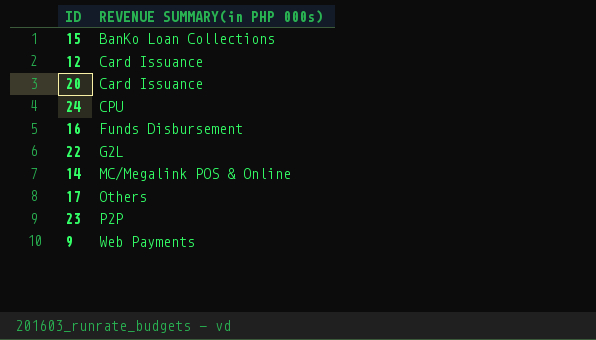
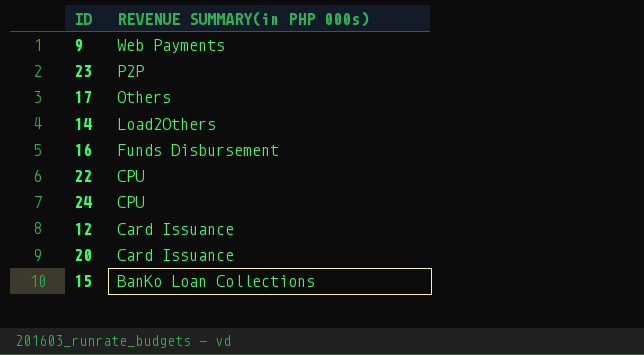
row order: REVENUE SUMMARY(in PHP 000s) ascending -> REVENUE SUMMARY(in PHP 000s) descending
14 | REVENUE SUMMARY(in PHP 000s): MC/Megalink POS & Online -> Load2Others
22 | REVENUE SUMMARY(in PHP 000s): G2L -> CPU

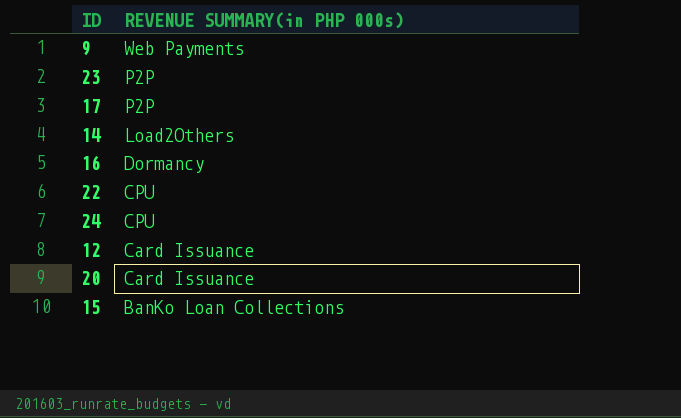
17 | REVENUE SUMMARY(in PHP 000s): Others -> P2P
16 | REVENUE SUMMARY(in PHP 000s): Funds Disbursement -> Dormancy

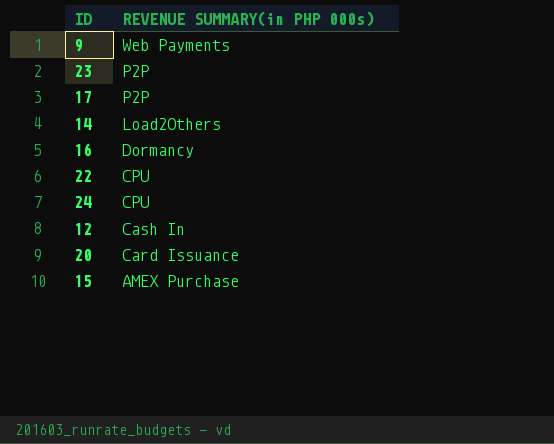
12 | REVENUE SUMMARY(in PHP 000s): Card Issuance -> Cash In
15 | REVENUE SUMMARY(in PHP 000s): BanKo Loan Collections -> AMEX Purchase

